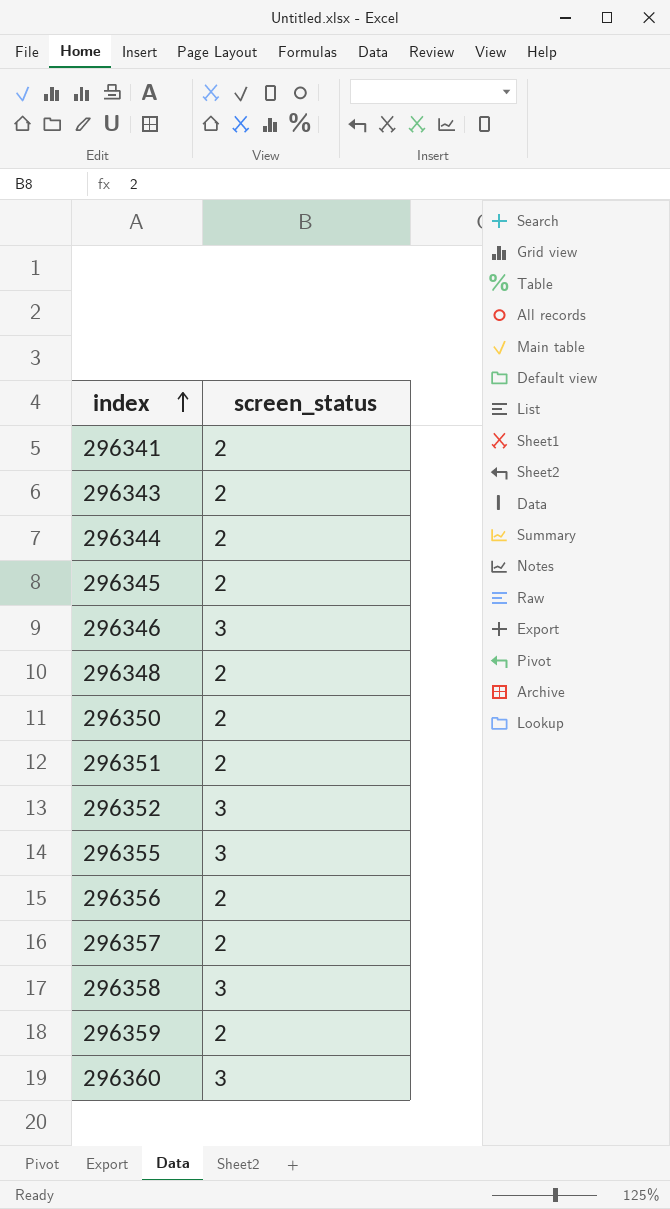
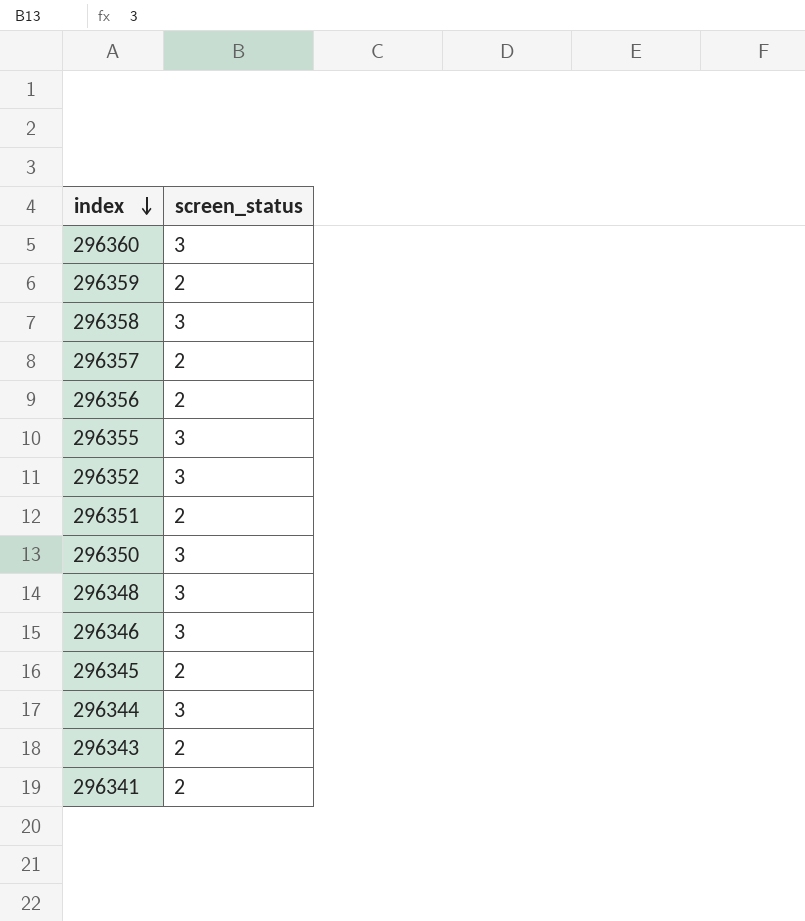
row order: index ascending -> index descending
296350 | screen_status: 2 -> 3
296348 | screen_status: 2 -> 3
296344 | screen_status: 2 -> 3

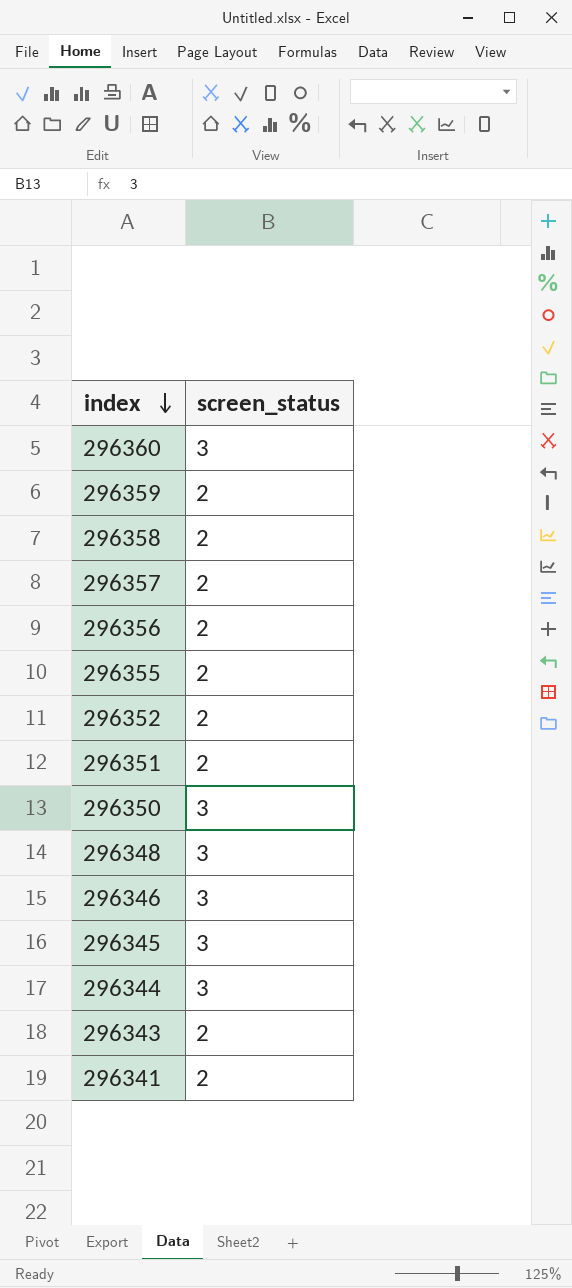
296358 | screen_status: 3 -> 2
296355 | screen_status: 3 -> 2
296352 | screen_status: 3 -> 2
296345 | screen_status: 2 -> 3

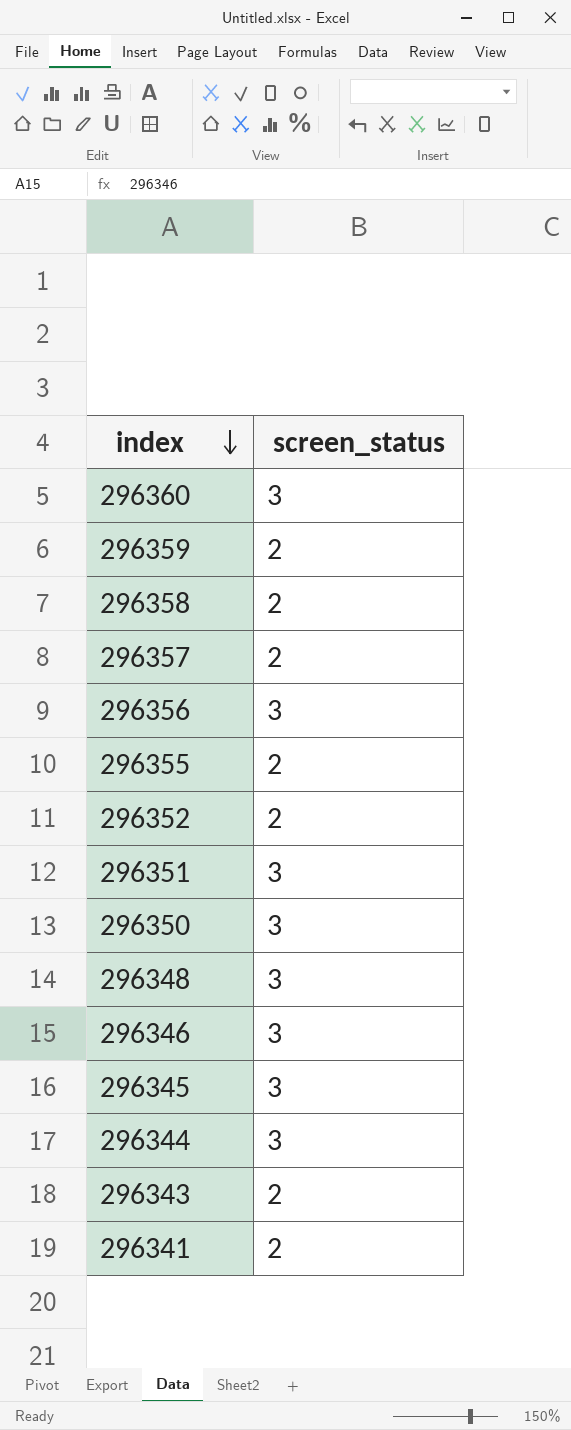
296356 | screen_status: 2 -> 3
296351 | screen_status: 2 -> 3

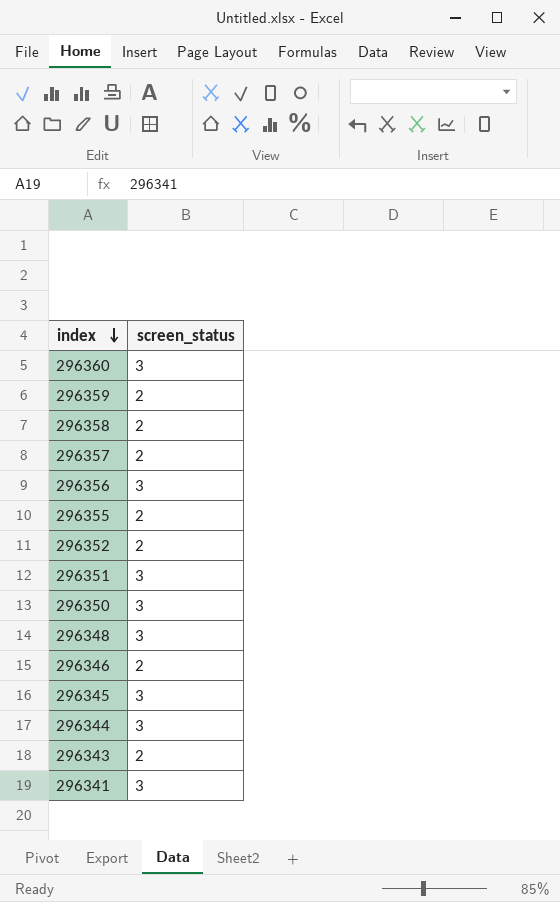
296346 | screen_status: 3 -> 2
296341 | screen_status: 2 -> 3

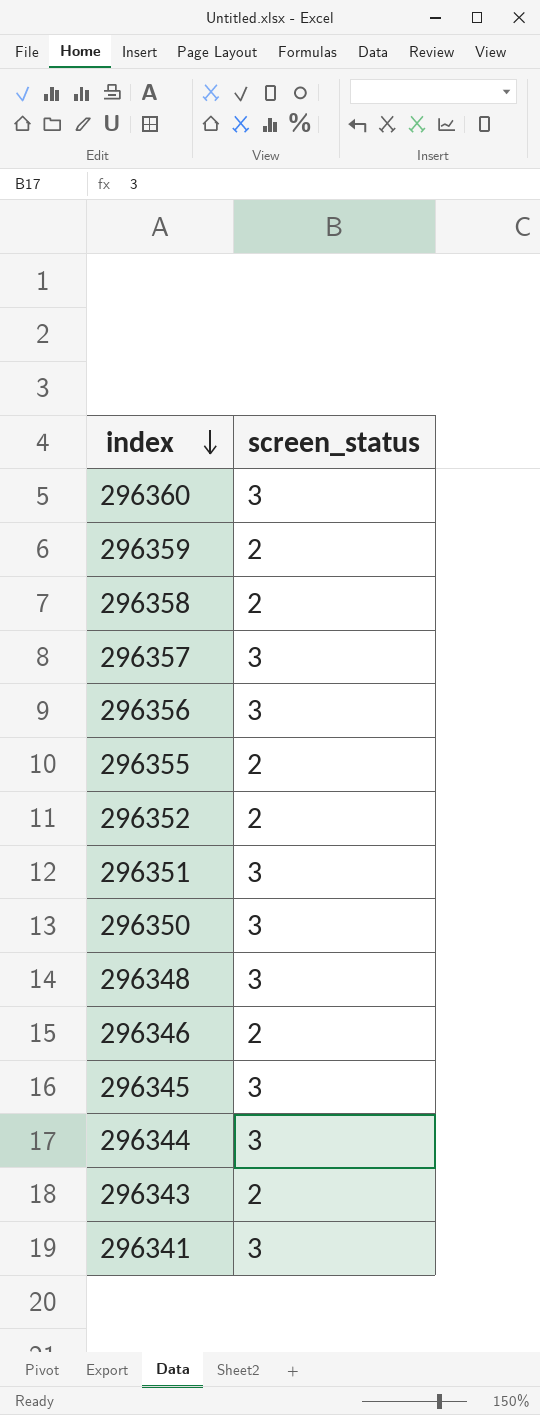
296357 | screen_status: 2 -> 3

